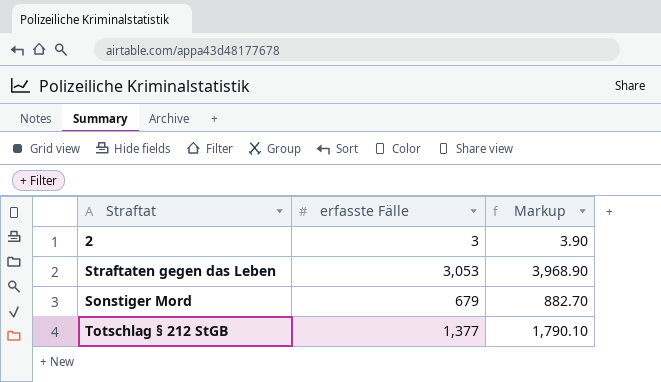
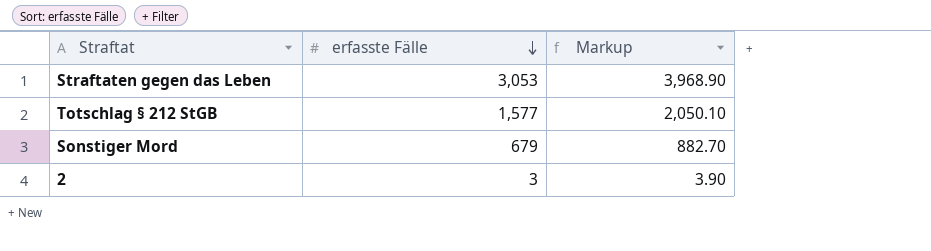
row order: none -> erfasste Fälle descending
Totschlag § 212 StGB | erfasste Fälle: 1,377 -> 1,577
Totschlag § 212 StGB | Markup: 1,790.10 -> 2,050.10

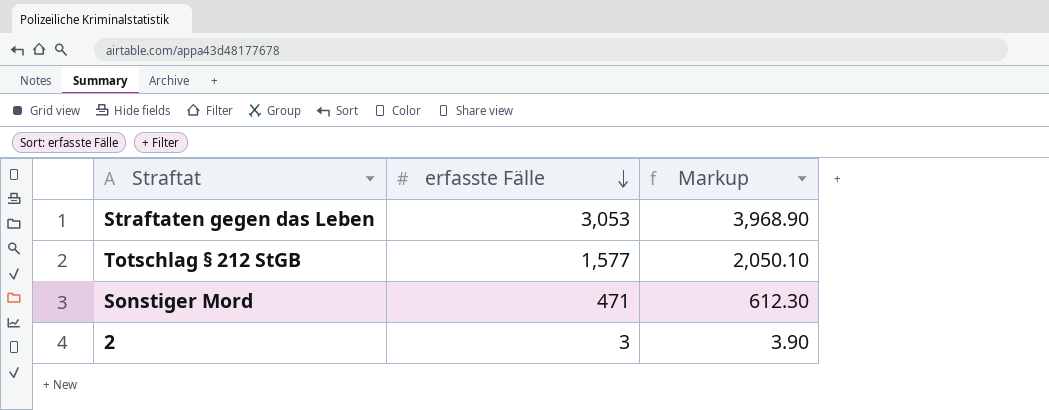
Sonstiger Mord | erfasste Fälle: 679 -> 471
Sonstiger Mord | Markup: 882.70 -> 612.30

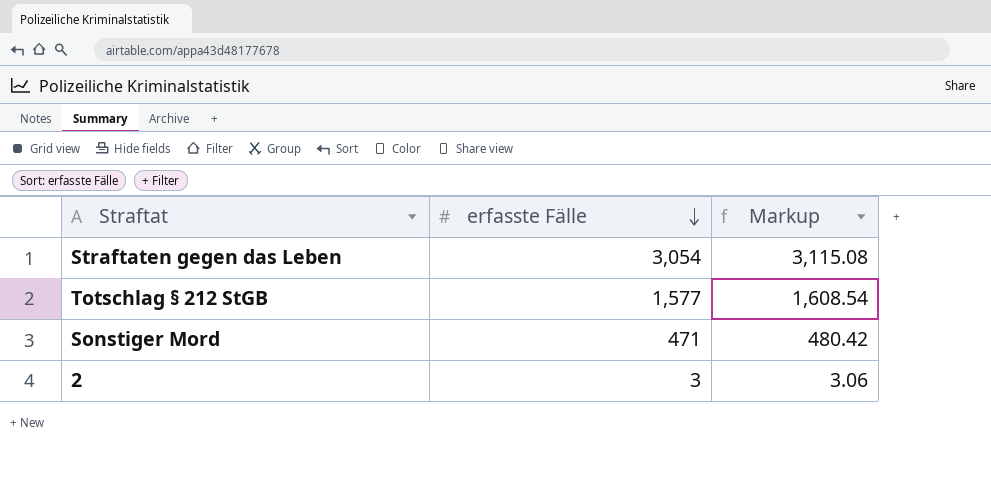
column Markup | formula: [erfasste Fälle] * 1.3 -> [erfasste Fälle] * 1.02
Straftaten gegen das Leben | erfasste Fälle: 3,053 -> 3,054

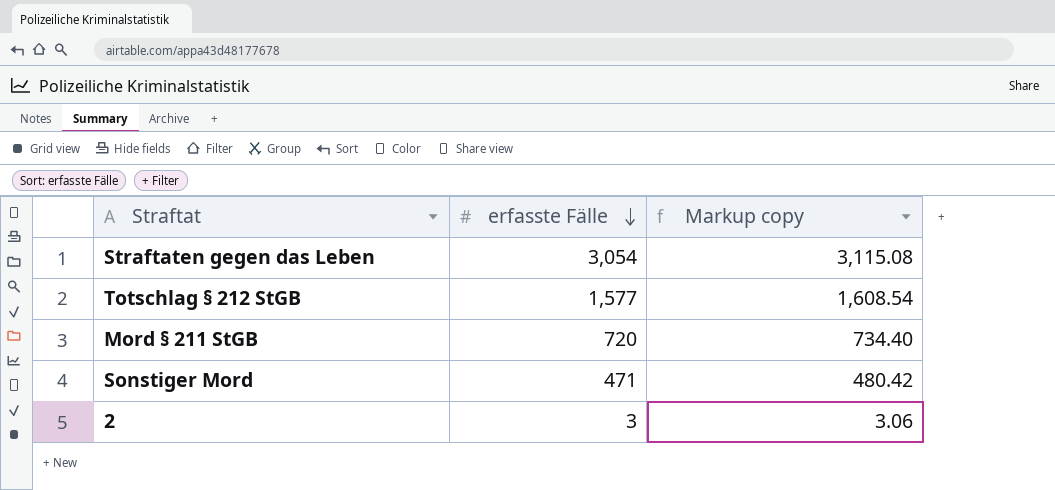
column name: Markup -> Markup copy
row Mord § 211 StGB: none -> 720 | 734.40

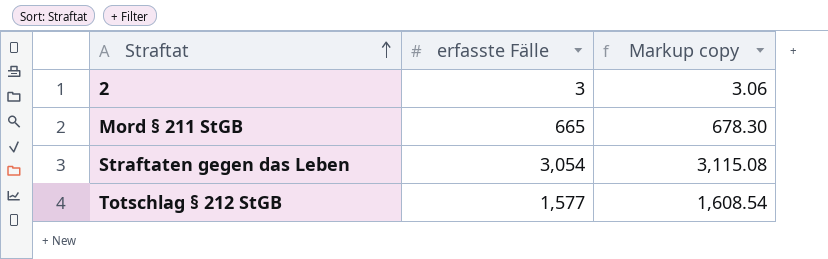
row order: erfasste Fälle descending -> Straftat ascending
row Sonstiger Mord: 471 | 480.42 -> none
Mord § 211 StGB | erfasste Fälle: 720 -> 665
Mord § 211 StGB | Markup copy: 734.40 -> 678.30

